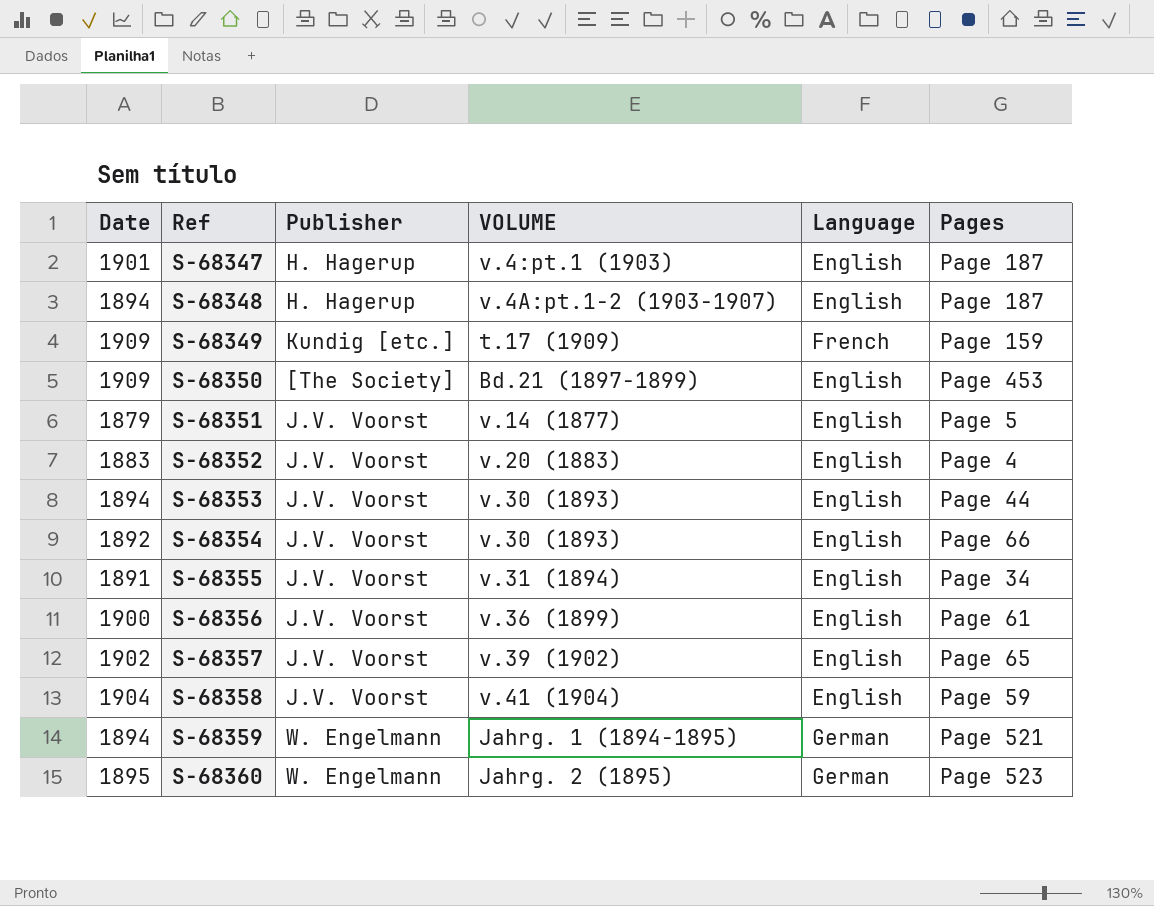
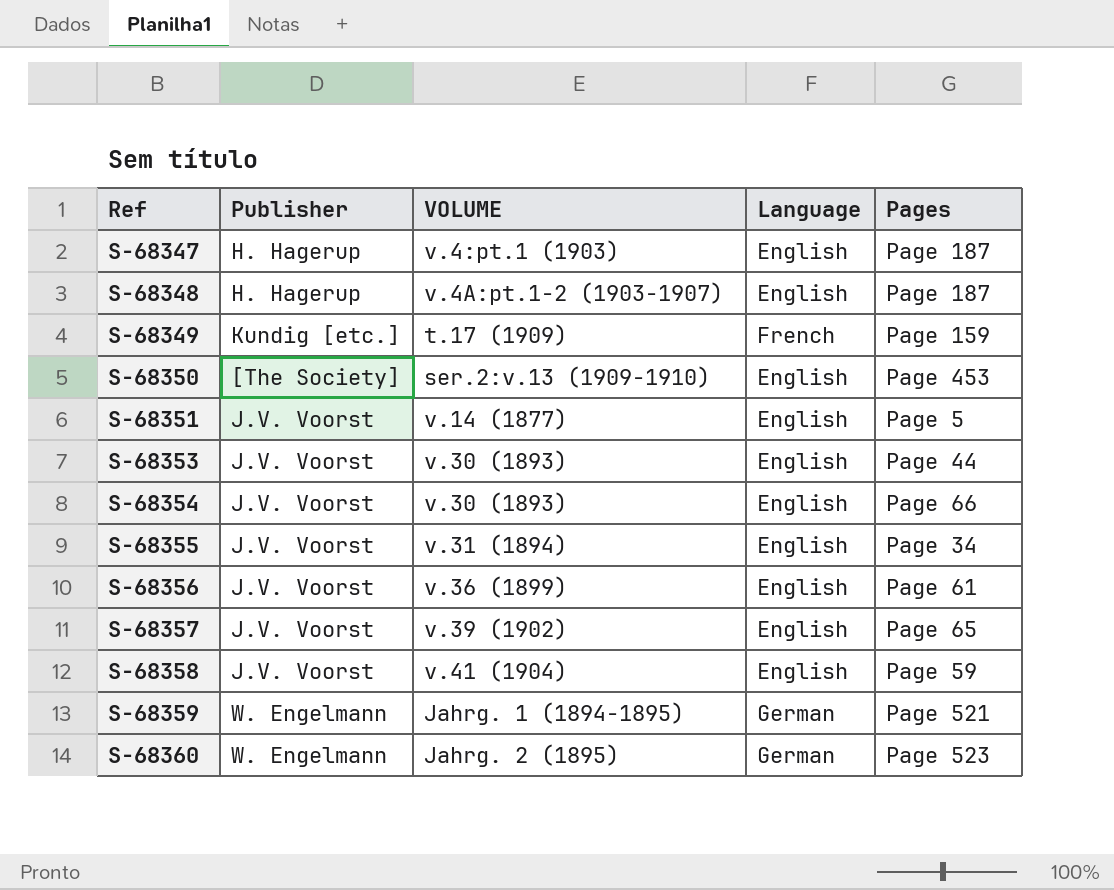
column Date | position: 1 -> none
row S-68352: 1883 | J.V. Voorst | v.20 (1883) | English | Page 4 -> none
S-68350 | VOLUME: Bd.21 (1897-1899) -> ser.2:v.13 (1909-1910)

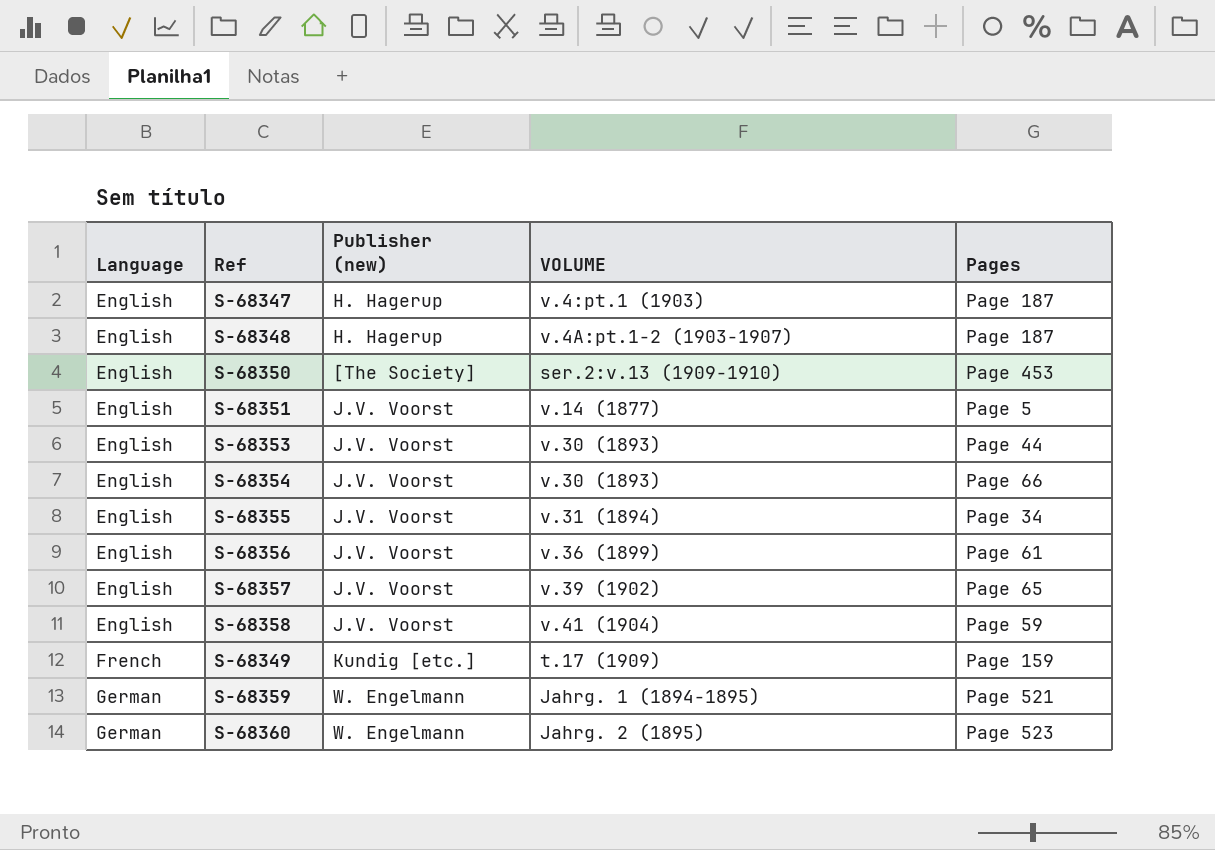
row order: Ref ascending -> Language ascending
column Language | position: 4 -> 1
column name: Publisher -> Publisher (new)

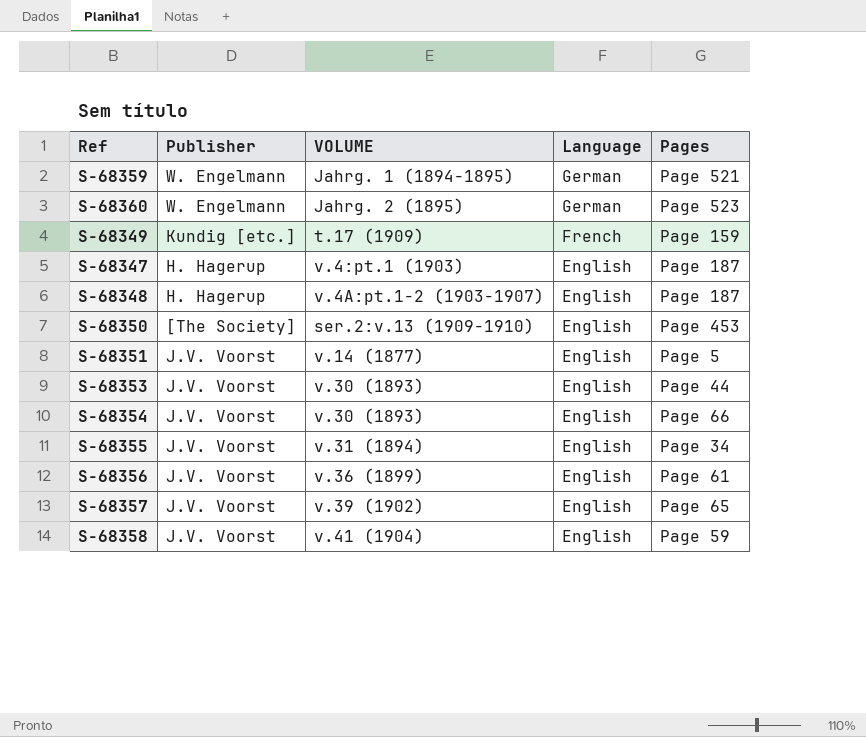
row order: Language ascending -> Language descending
column name: Publisher (new) -> Publisher
column Language | position: 1 -> 4

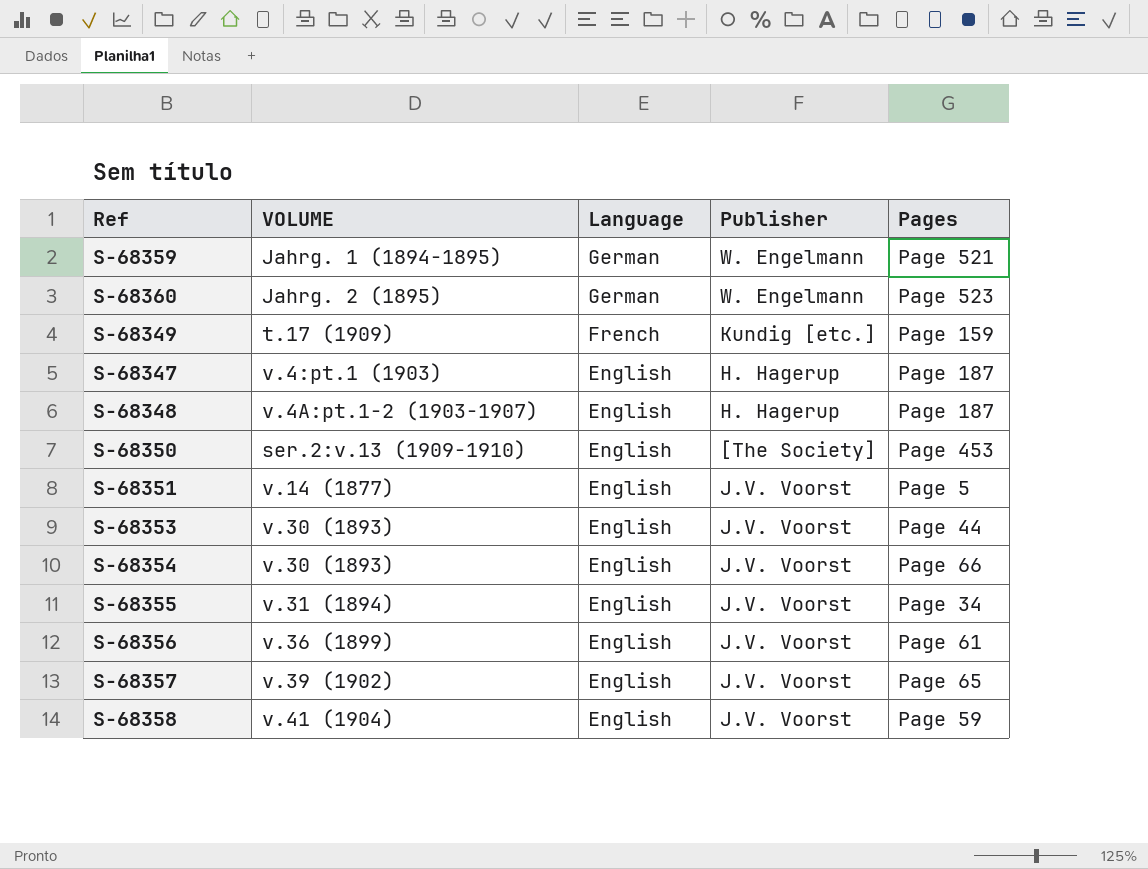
column Publisher | position: 2 -> 4

